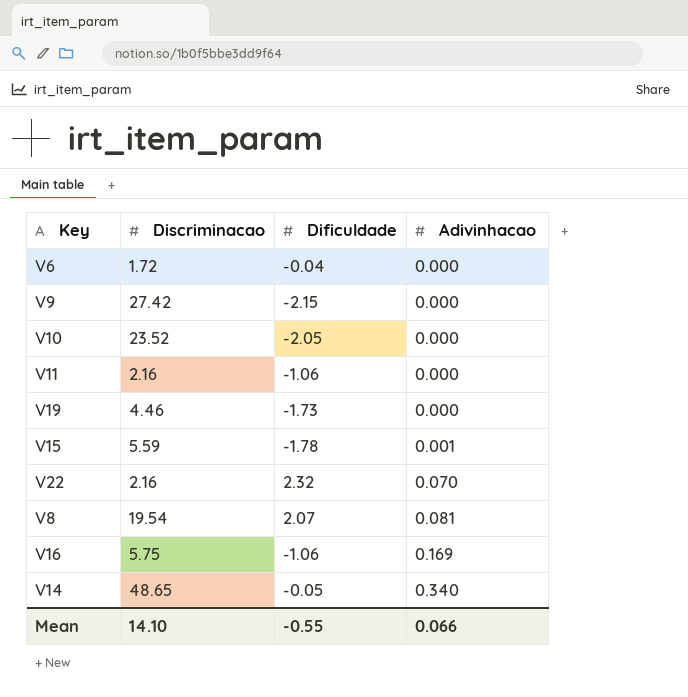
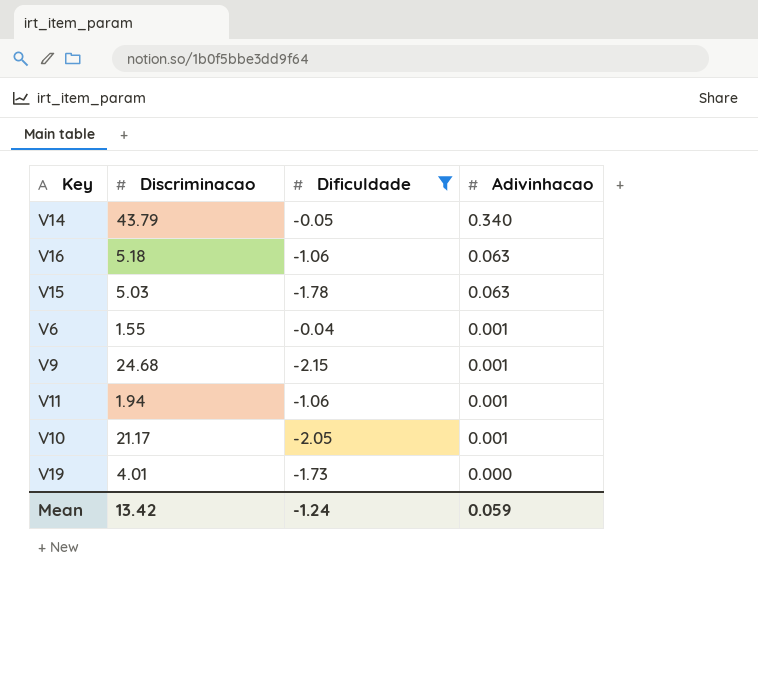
filter: none -> Dificuldade <= -0.04
row order: Adivinhacao ascending -> Adivinhacao descending
V14 | Discriminacao: 48.65 -> 43.79
V16 | Discriminacao: 5.75 -> 5.18
V16 | Adivinhacao: 0.169 -> 0.063
V15 | Discriminacao: 5.59 -> 5.03
V15 | Adivinhacao: 0.001 -> 0.063
V6 | Discriminacao: 1.72 -> 1.55
V6 | Adivinhacao: 0.000 -> 0.001
V9 | Discriminacao: 27.42 -> 24.68
V9 | Adivinhacao: 0.000 -> 0.001
V11 | Discriminacao: 2.16 -> 1.94
V11 | Adivinhacao: 0.000 -> 0.001
V10 | Discriminacao: 23.52 -> 21.17
V10 | Adivinhacao: 0.000 -> 0.001
V19 | Discriminacao: 4.46 -> 4.01
Mean | Discriminacao: 14.10 -> 13.42
Mean | Dificuldade: -0.55 -> -1.24
Mean | Adivinhacao: 0.066 -> 0.059

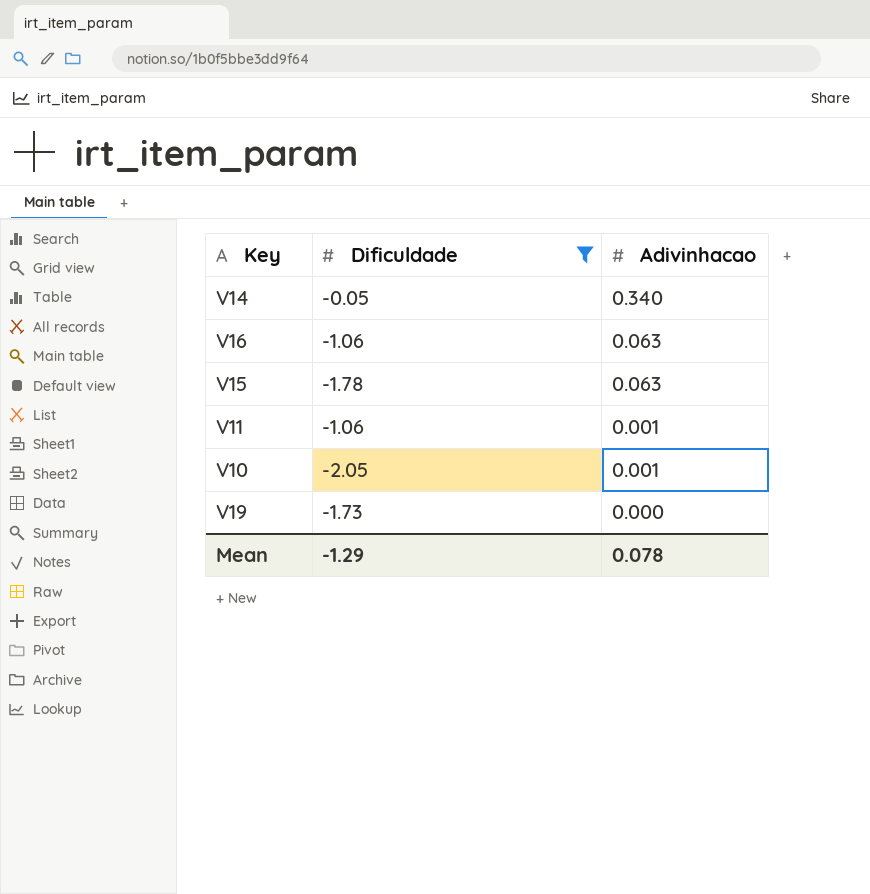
column Discriminacao | position: 2 -> none
row V6: 1.55 | -0.04 | 0.001 -> none
row V9: 24.68 | -2.15 | 0.001 -> none
Mean | Dificuldade: -1.24 -> -1.29
Mean | Adivinhacao: 0.059 -> 0.078

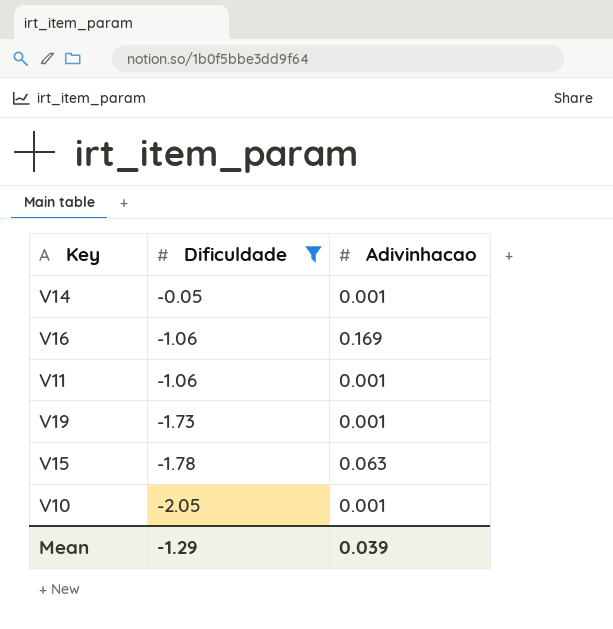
row order: Adivinhacao descending -> Dificuldade descending
V14 | Adivinhacao: 0.340 -> 0.001
V16 | Adivinhacao: 0.063 -> 0.169
V19 | Adivinhacao: 0.000 -> 0.001
Mean | Adivinhacao: 0.078 -> 0.039

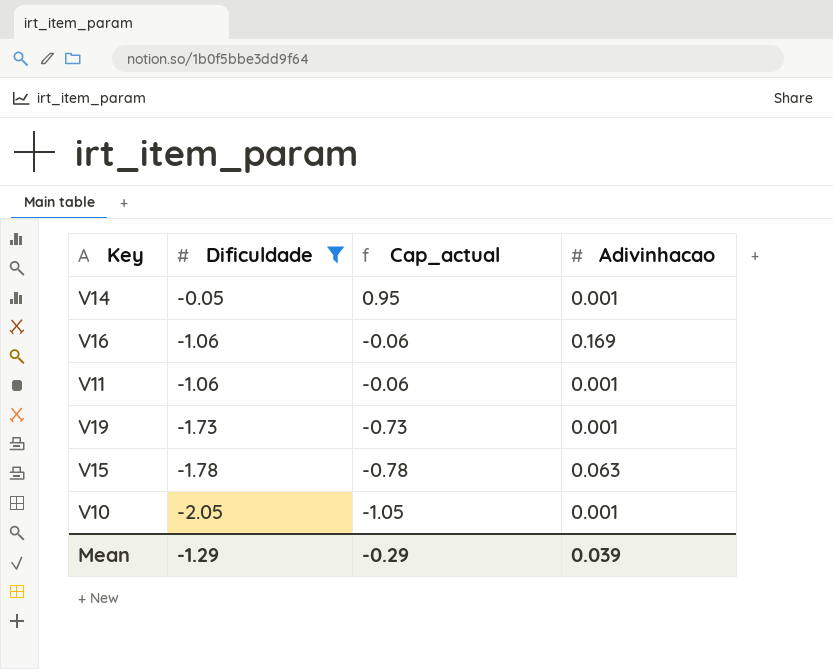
column Cap_actual | formula: none -> [Dificuldade] + 1

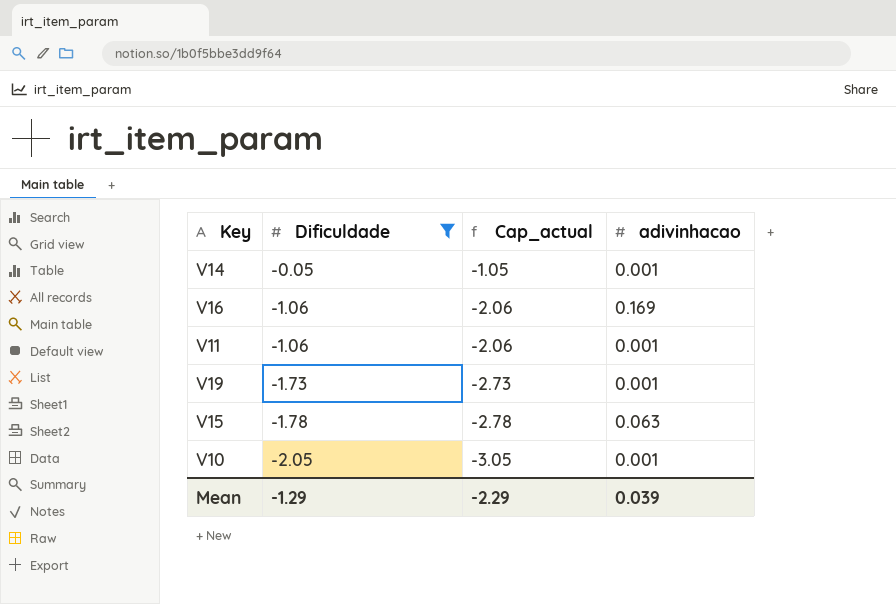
column Cap_actual | formula: [Dificuldade] + 1 -> [Dificuldade] - 1
column name: Adivinhacao -> adivinhacao
Mean | Cap_actual: -0.29 -> -2.29

